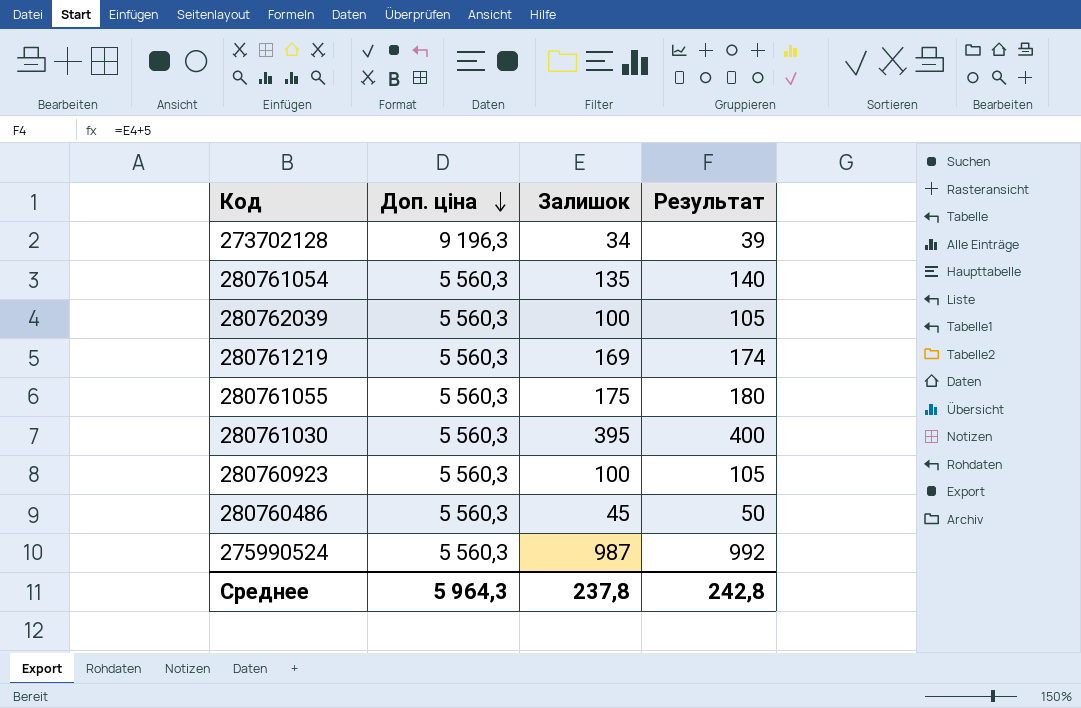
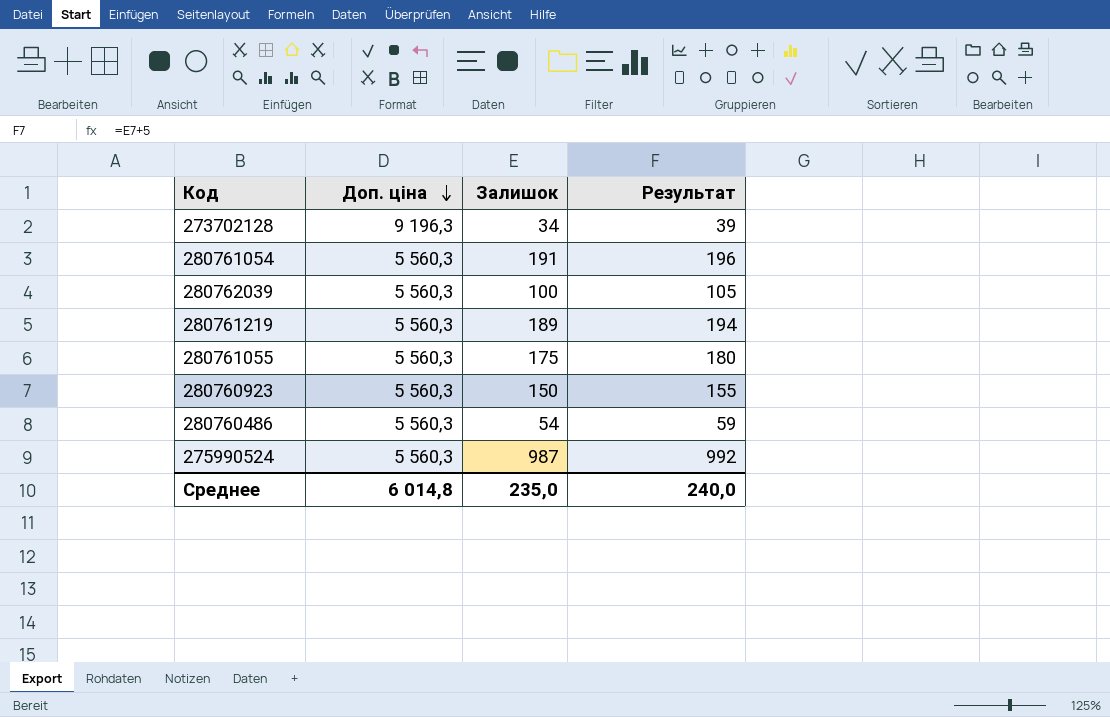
row 280761030: 5 560,3 | 395 | 400 -> none
280761054 | Залишок: 135 -> 191
280761054 | Результат: 140 -> 196
280761219 | Залишок: 169 -> 189
280761219 | Результат: 174 -> 194
280760923 | Залишок: 100 -> 150
280760923 | Результат: 105 -> 155
280760486 | Залишок: 45 -> 54
280760486 | Результат: 50 -> 59
Среднее | Доп. ціна: 5 964,3 -> 6 014,8
Среднее | Залишок: 237,8 -> 235,0
Среднее | Результат: 242,8 -> 240,0

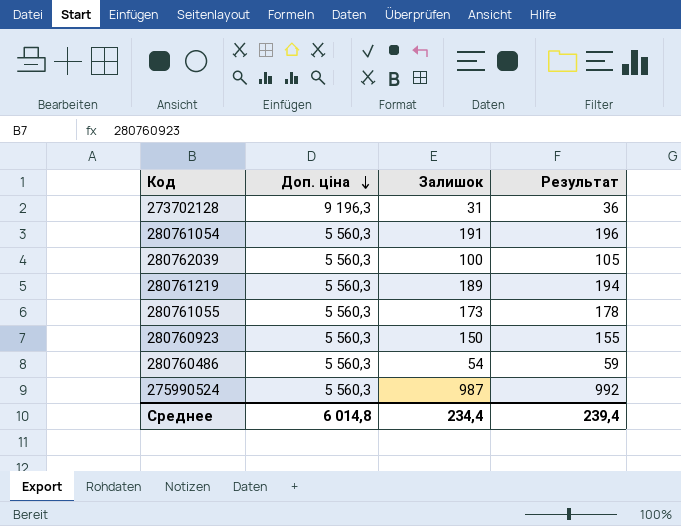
273702128 | Залишок: 34 -> 31
273702128 | Результат: 39 -> 36
280761055 | Залишок: 175 -> 173
280761055 | Результат: 180 -> 178
Среднее | Залишок: 235,0 -> 234,4
Среднее | Результат: 240,0 -> 239,4

